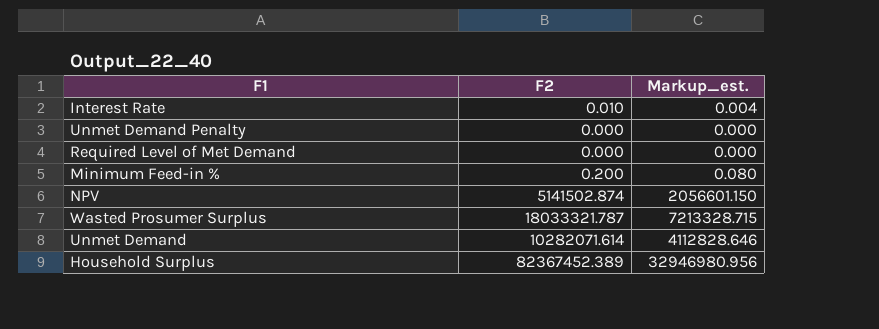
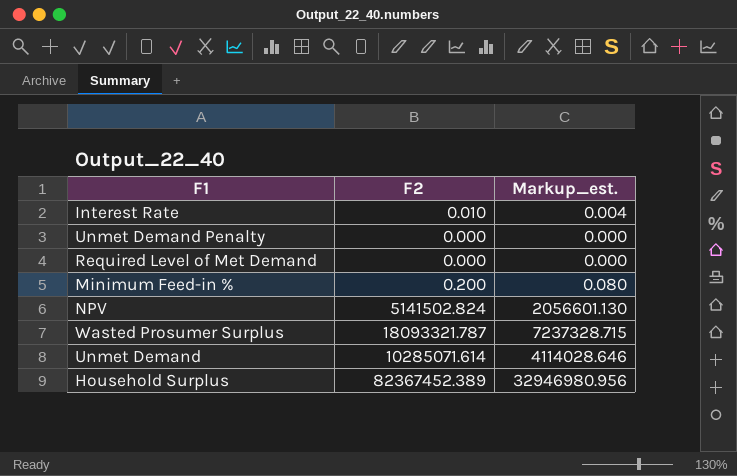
NPV | F2: 5141502.874 -> 5141502.824
NPV | Markup_est.: 2056601.150 -> 2056601.130
Wasted Prosumer Surplus | F2: 18033321.787 -> 18093321.787
Wasted Prosumer Surplus | Markup_est.: 7213328.715 -> 7237328.715
Unmet Demand | F2: 10282071.614 -> 10285071.614
Unmet Demand | Markup_est.: 4112828.646 -> 4114028.646

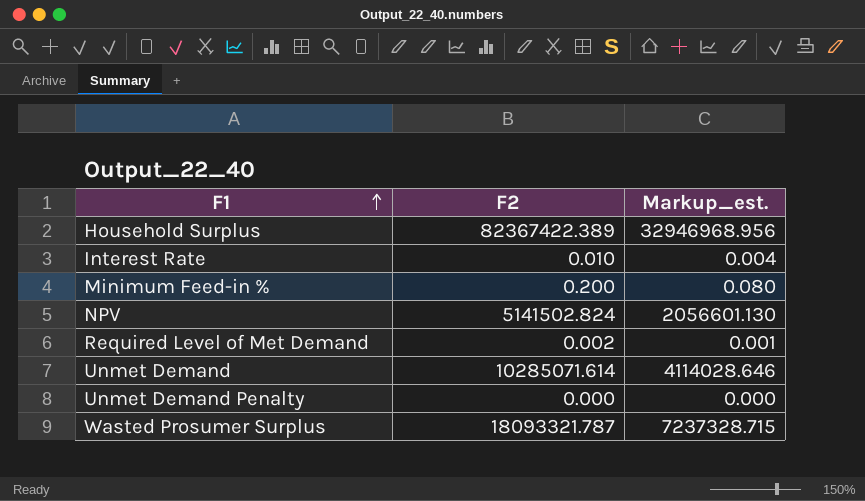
row order: none -> F1 ascending
Household Surplus | F2: 82367452.389 -> 82367422.389
Household Surplus | Markup_est.: 32946980.956 -> 32946968.956
Required Level of Met Demand | F2: 0.000 -> 0.002
Required Level of Met Demand | Markup_est.: 0.000 -> 0.001

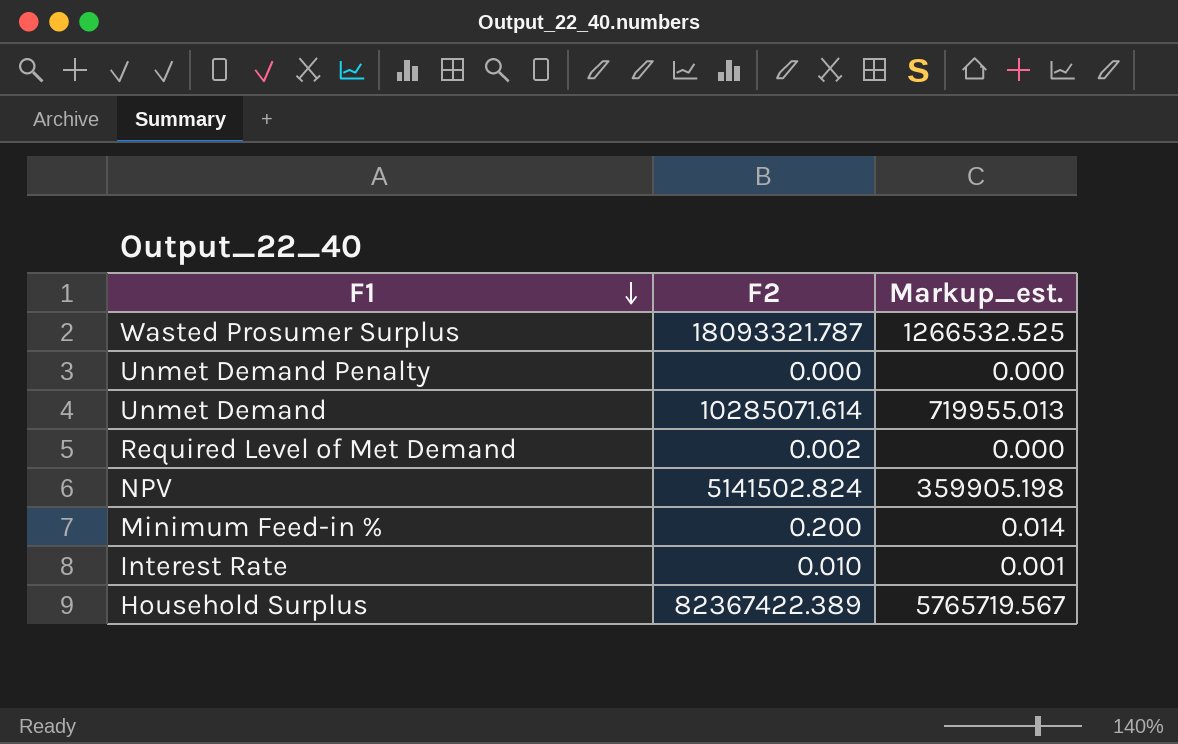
row order: F1 ascending -> F1 descending
column Markup_est. | formula: [F2] * 0.4 -> [F2] * 0.07

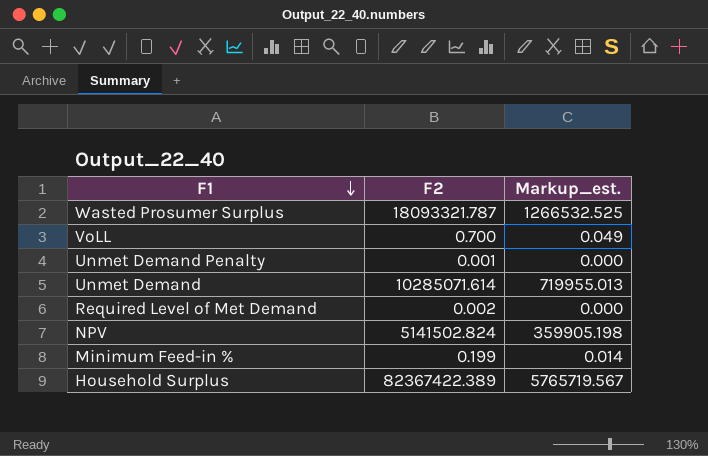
row Interest Rate: 0.010 | 0.001 -> none
row VoLL: none -> 0.700 | 0.049
Unmet Demand Penalty | F2: 0.000 -> 0.001
Minimum Feed-in % | F2: 0.200 -> 0.199

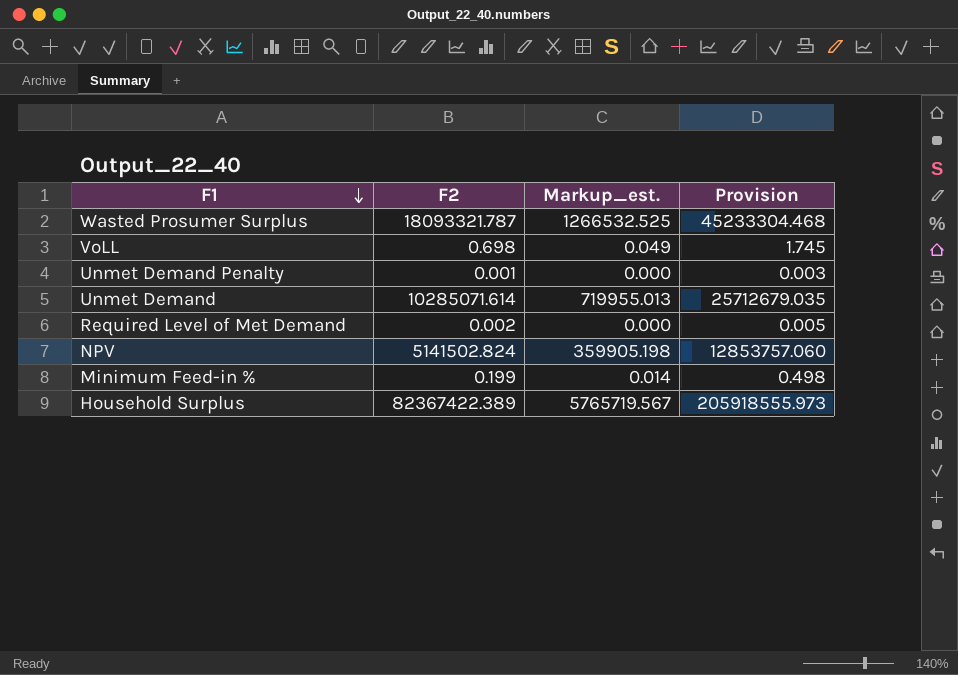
column Provision | formula: none -> [F2] * 2.5
VoLL | F2: 0.700 -> 0.698

